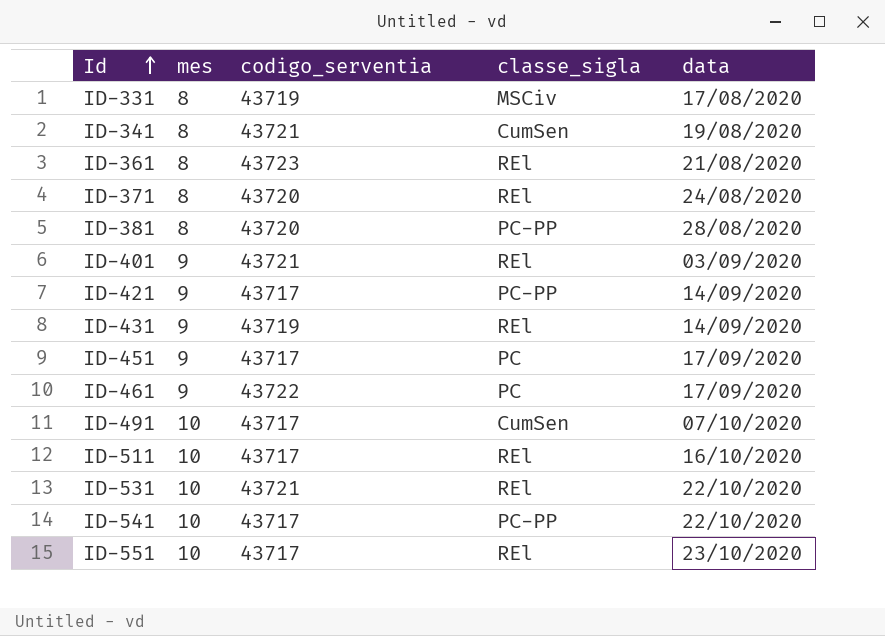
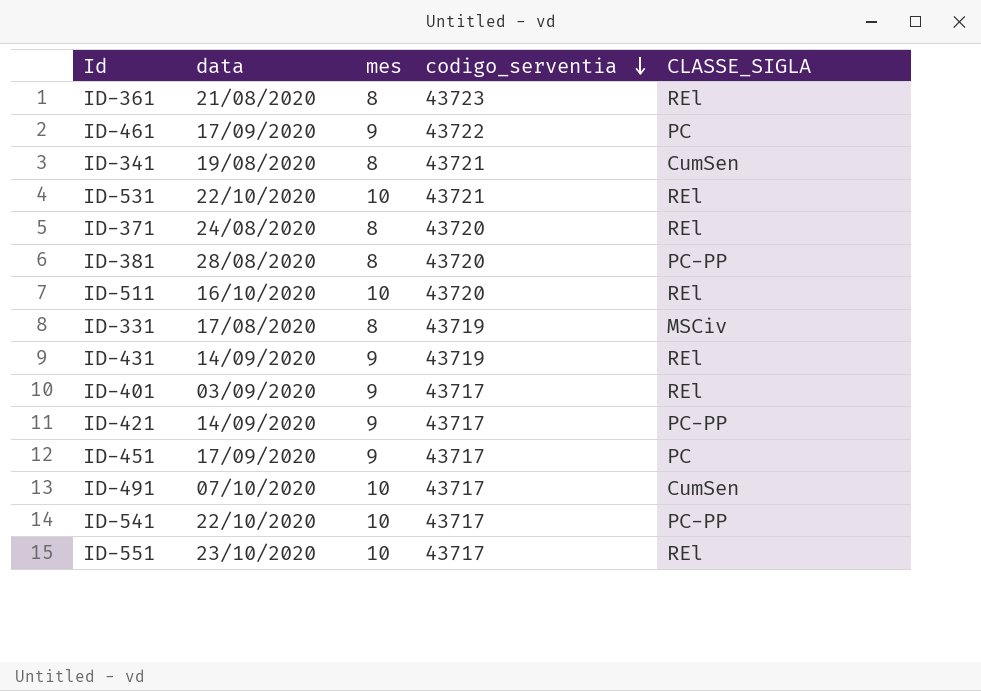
row order: Id ascending -> codigo_serventia descending
column data | position: 5 -> 2
column name: classe_sigla -> CLASSE_SIGLA
ID-511 | codigo_serventia: 43717 -> 43720
ID-401 | codigo_serventia: 43721 -> 43717

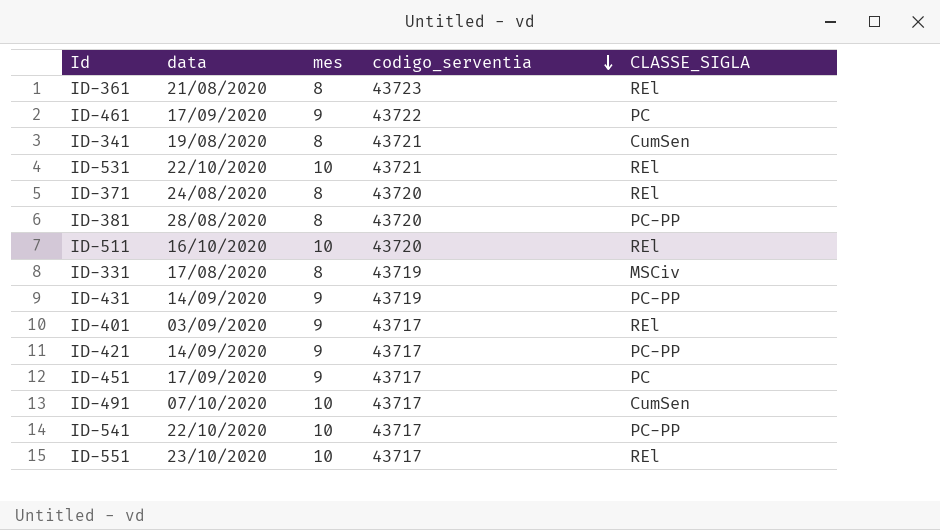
ID-431 | CLASSE_SIGLA: REl -> PC-PP

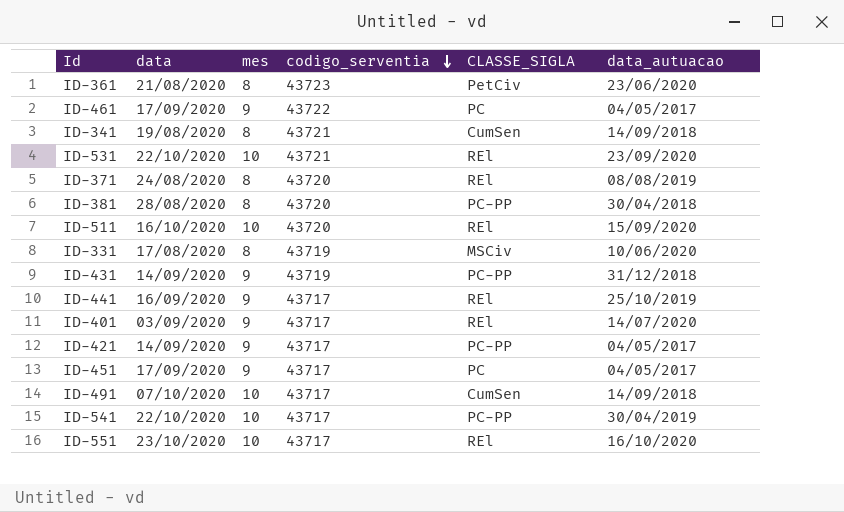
column data_autuacao | position: none -> 6
ID-361 | CLASSE_SIGLA: REl -> PetCiv
row ID-441: none -> 16/09/2020 | 9 | 43717 | REl | 25/10/2019

